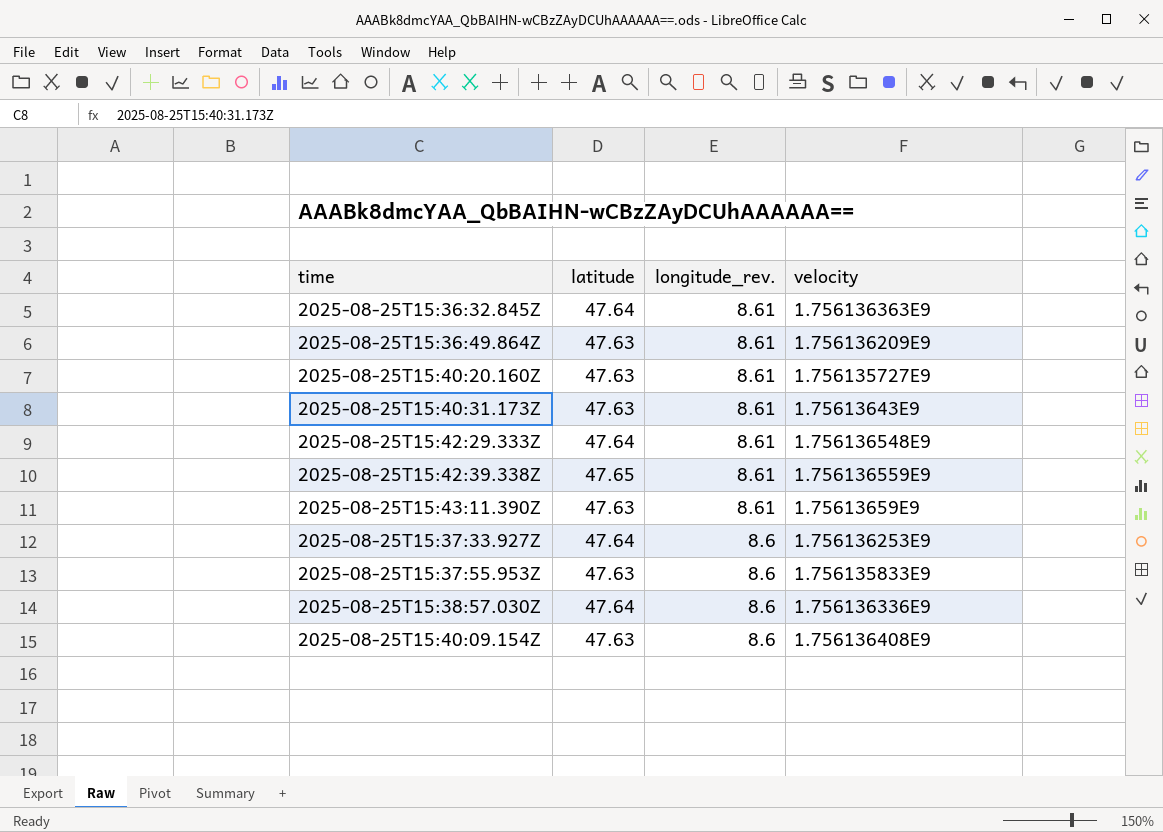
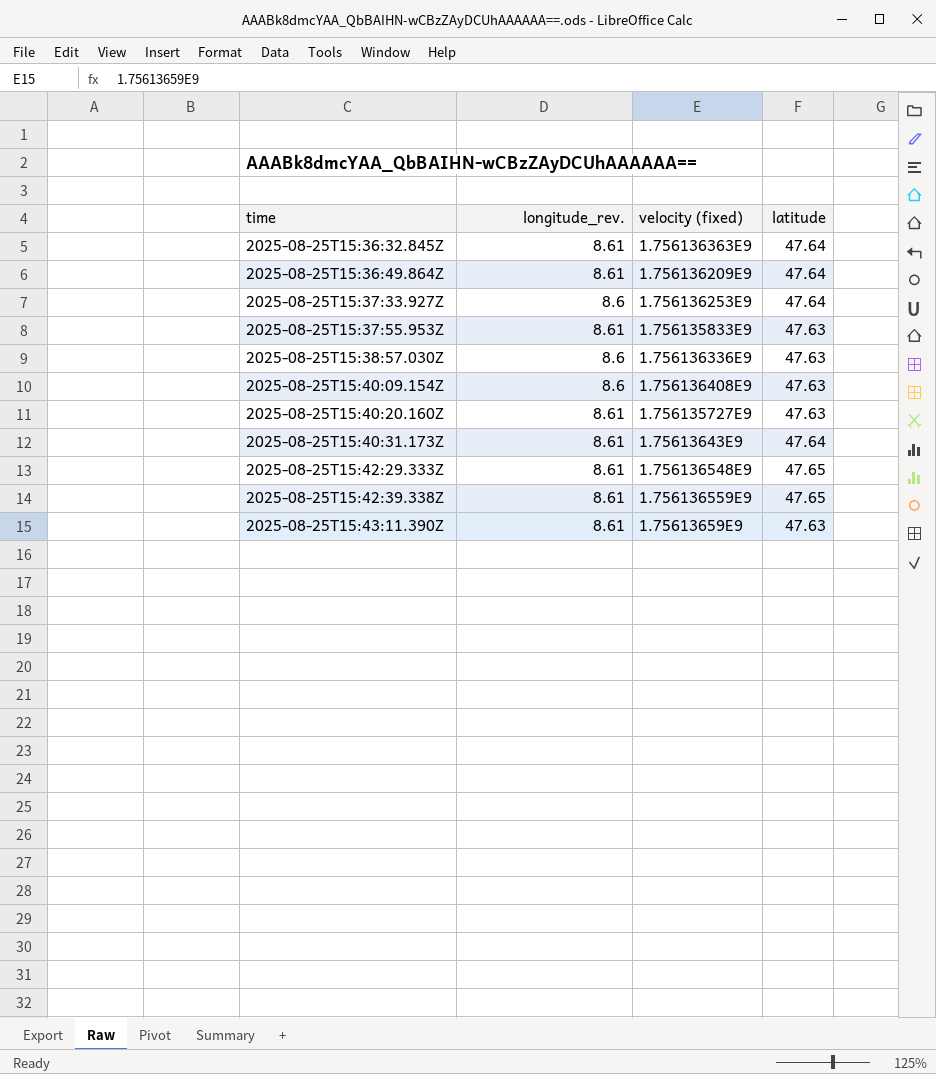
row order: longitude_rev. descending -> time ascending
column name: velocity -> velocity (fixed)
column latitude | position: 2 -> 4
2025-08-25T15:36:49.864Z | latitude: 47.63 -> 47.64
2025-08-25T15:37:55.953Z | longitude_rev.: 8.6 -> 8.61
2025-08-25T15:38:57.030Z | latitude: 47.64 -> 47.63
2025-08-25T15:40:31.173Z | latitude: 47.63 -> 47.64
2025-08-25T15:42:29.333Z | latitude: 47.64 -> 47.65

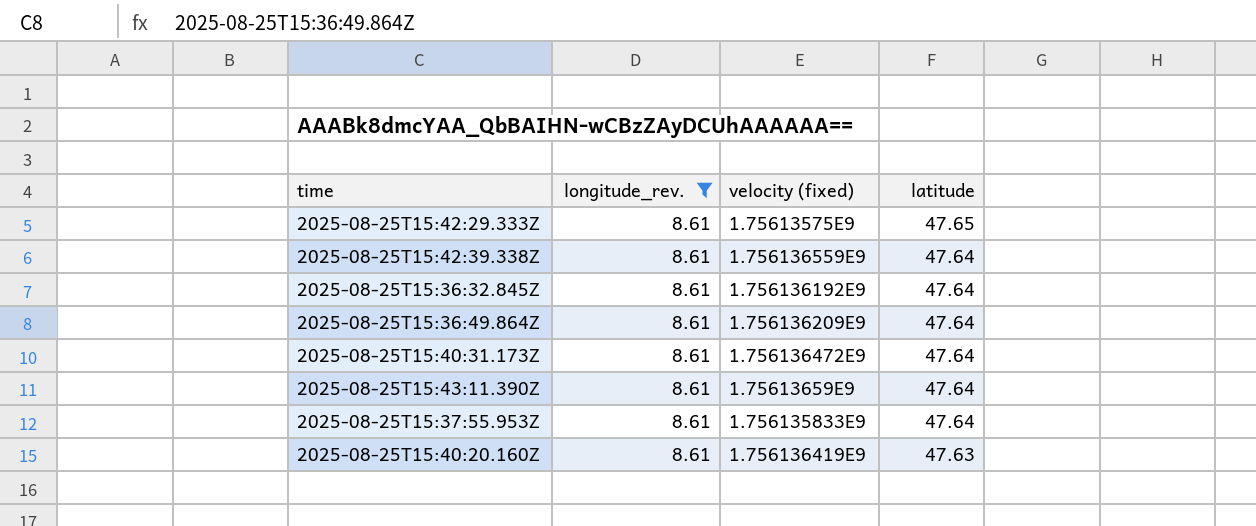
filter: none -> longitude_rev. = 8.61
row order: time ascending -> latitude descending
2025-08-25T15:42:29.333Z | velocity (fixed): 1.756136548E9 -> 1.75613575E9
2025-08-25T15:42:39.338Z | latitude: 47.65 -> 47.64
2025-08-25T15:36:32.845Z | velocity (fixed): 1.756136363E9 -> 1.756136192E9
2025-08-25T15:40:31.173Z | velocity (fixed): 1.75613643E9 -> 1.756136472E9
2025-08-25T15:43:11.390Z | latitude: 47.63 -> 47.64
2025-08-25T15:37:55.953Z | latitude: 47.63 -> 47.64
2025-08-25T15:40:20.160Z | velocity (fixed): 1.756135727E9 -> 1.756136419E9

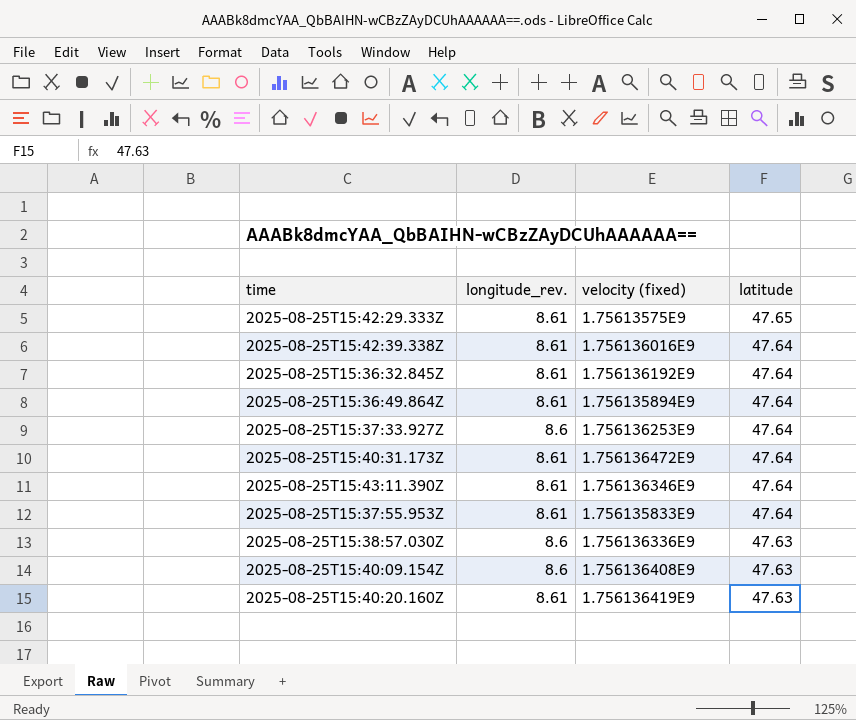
filter: longitude_rev. = 8.61 -> none
2025-08-25T15:42:39.338Z | velocity (fixed): 1.756136559E9 -> 1.756136016E9
2025-08-25T15:36:49.864Z | velocity (fixed): 1.756136209E9 -> 1.756135894E9
2025-08-25T15:43:11.390Z | velocity (fixed): 1.75613659E9 -> 1.756136346E9

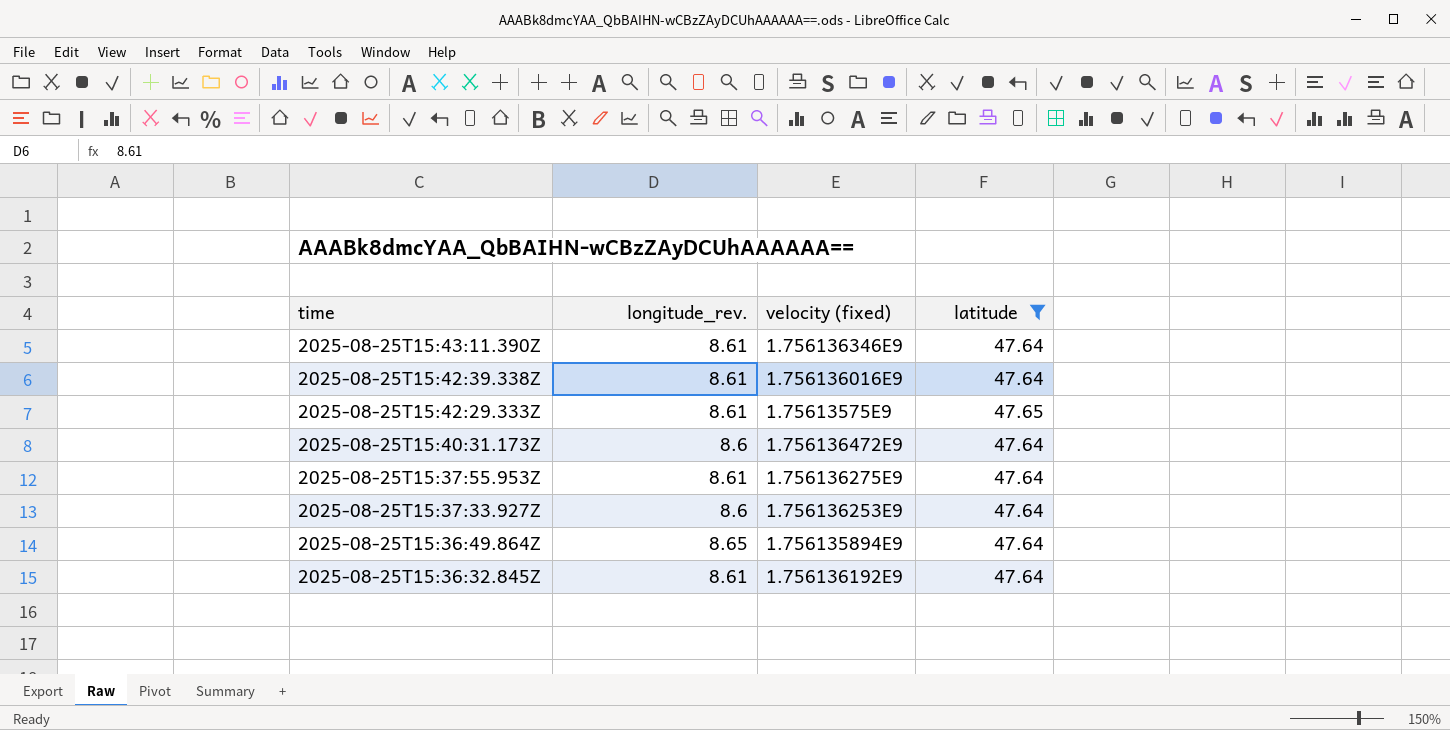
filter: none -> latitude != 47.63
row order: latitude descending -> time descending
2025-08-25T15:40:31.173Z | longitude_rev.: 8.61 -> 8.6
2025-08-25T15:37:55.953Z | velocity (fixed): 1.756135833E9 -> 1.756136275E9
2025-08-25T15:36:49.864Z | longitude_rev.: 8.61 -> 8.65

